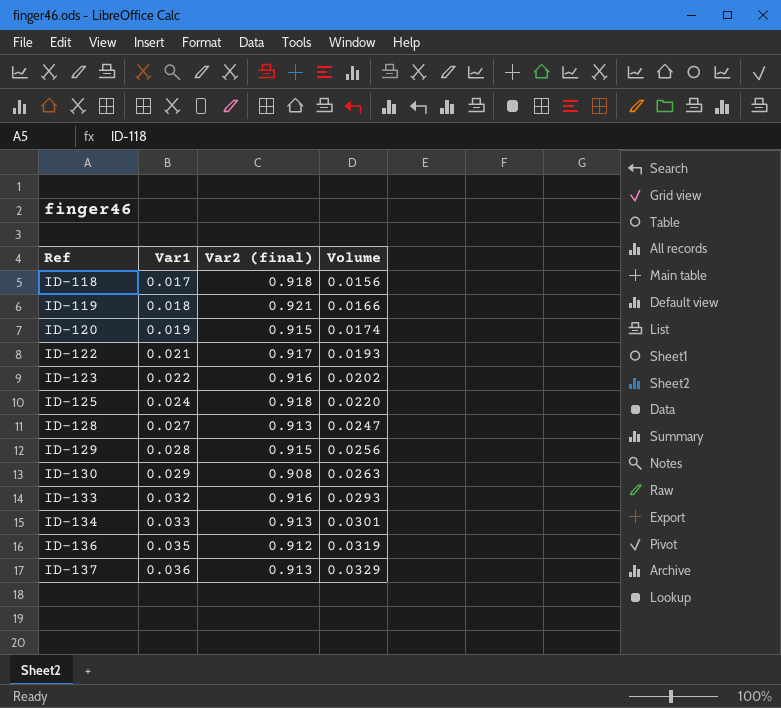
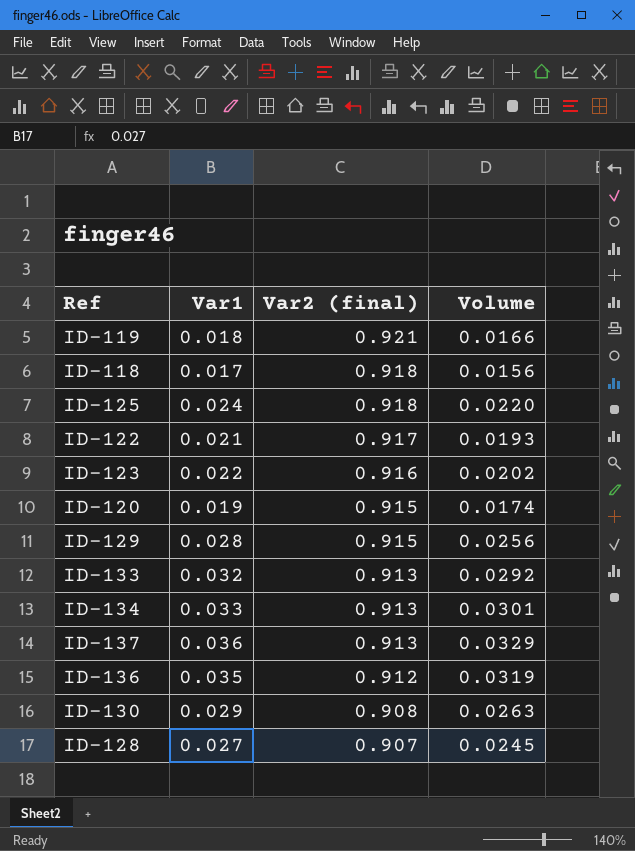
row order: Ref ascending -> Var2 (final) descending
ID-133 | Var2 (final): 0.916 -> 0.913
ID-133 | Volume: 0.0293 -> 0.0292
ID-128 | Var2 (final): 0.913 -> 0.907
ID-128 | Volume: 0.0247 -> 0.0245

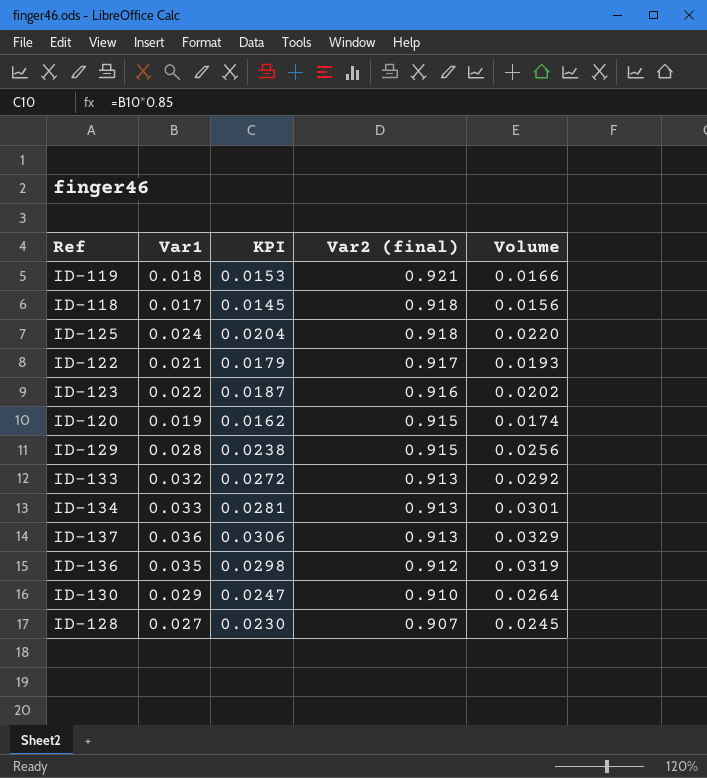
column KPI | formula: none -> [Var1] * 0.85
ID-130 | Var2 (final): 0.908 -> 0.910
ID-130 | Volume: 0.0263 -> 0.0264

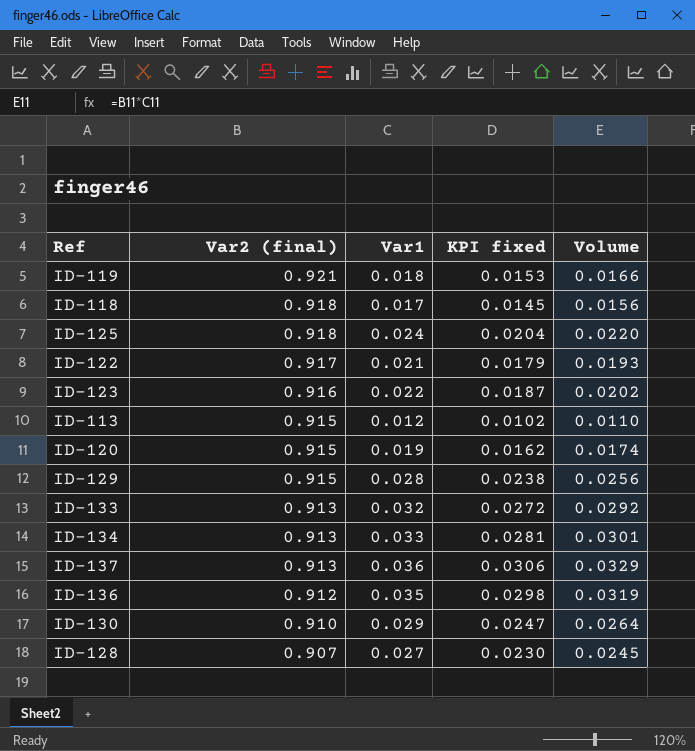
column Var2 (final) | position: 4 -> 2
column name: KPI -> KPI fixed
row ID-113: none -> 0.915 | 0.012 | 0.0102 | 0.0110

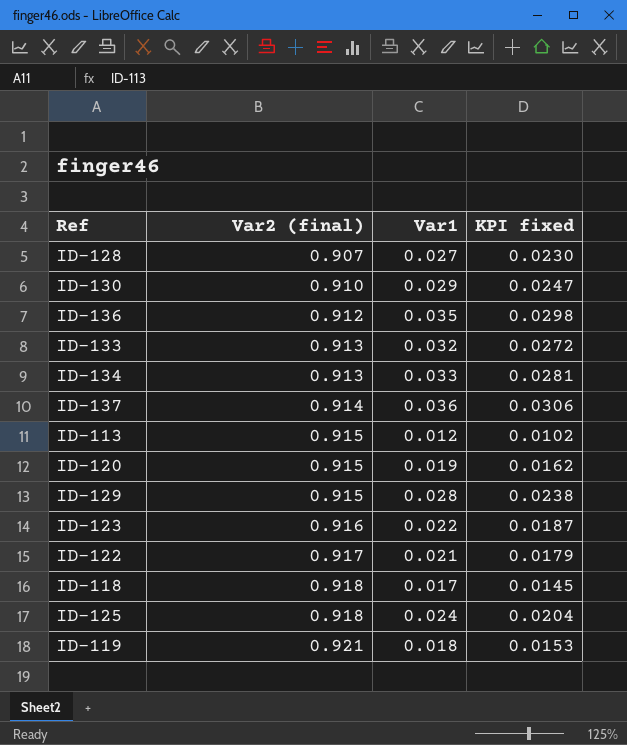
row order: Var2 (final) descending -> Var2 (final) ascending
column Volume | formula: [Var2 (final)] * [Var1] -> none
ID-137 | Var2 (final): 0.913 -> 0.914

